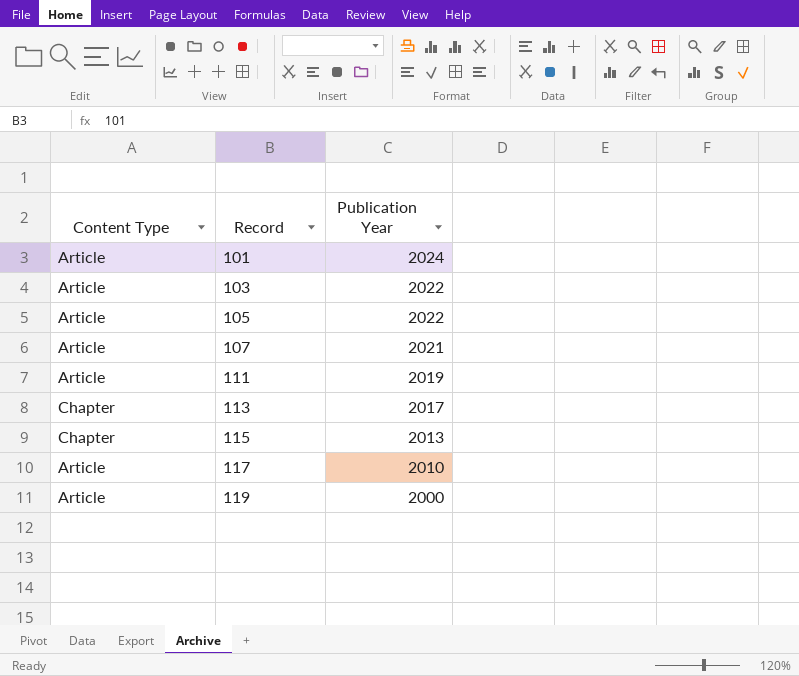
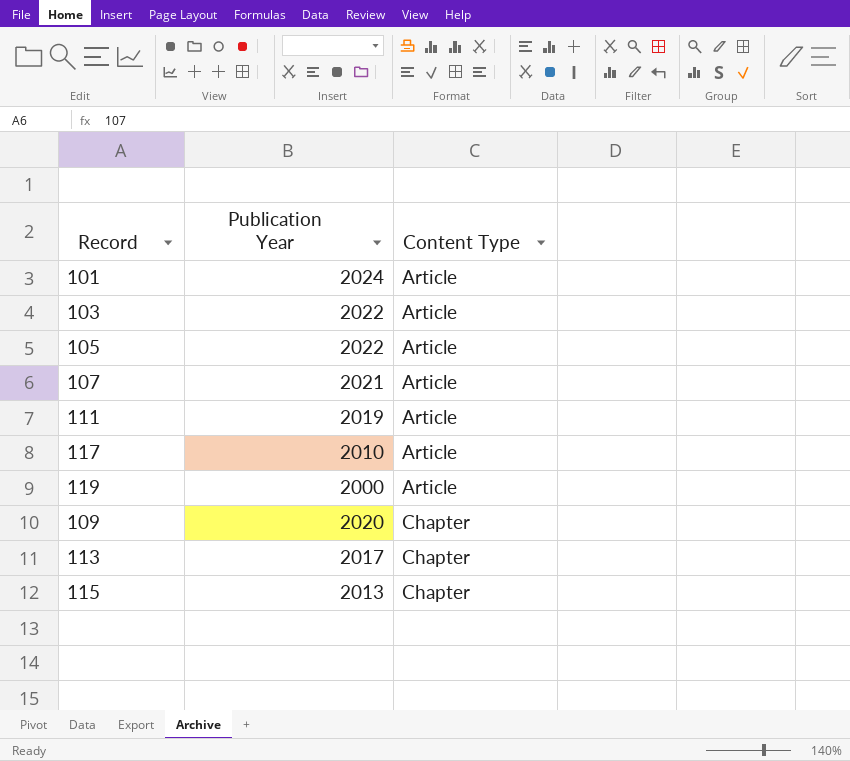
row order: Record ascending -> Content Type ascending
column Content Type | position: 1 -> 3
row 109: none -> 2020 | Chapter

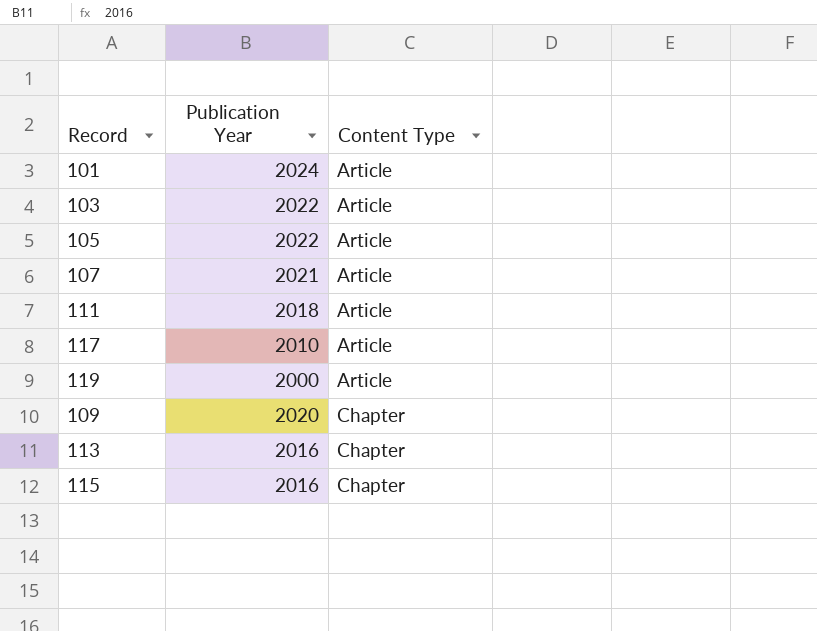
111 | Publication Year: 2019 -> 2018
113 | Publication Year: 2017 -> 2016
115 | Publication Year: 2013 -> 2016

